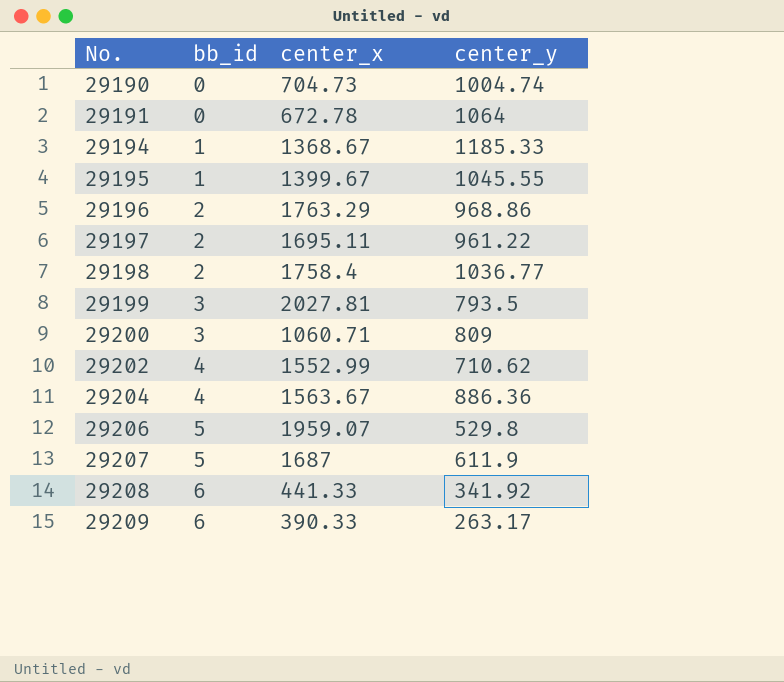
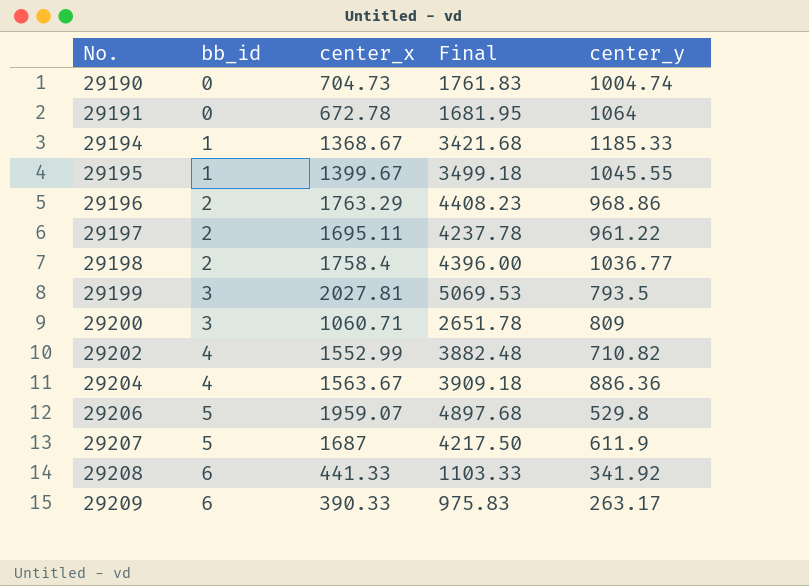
column Final | formula: none -> [center_x] * 2.5
29202 | center_y: 710.62 -> 710.82

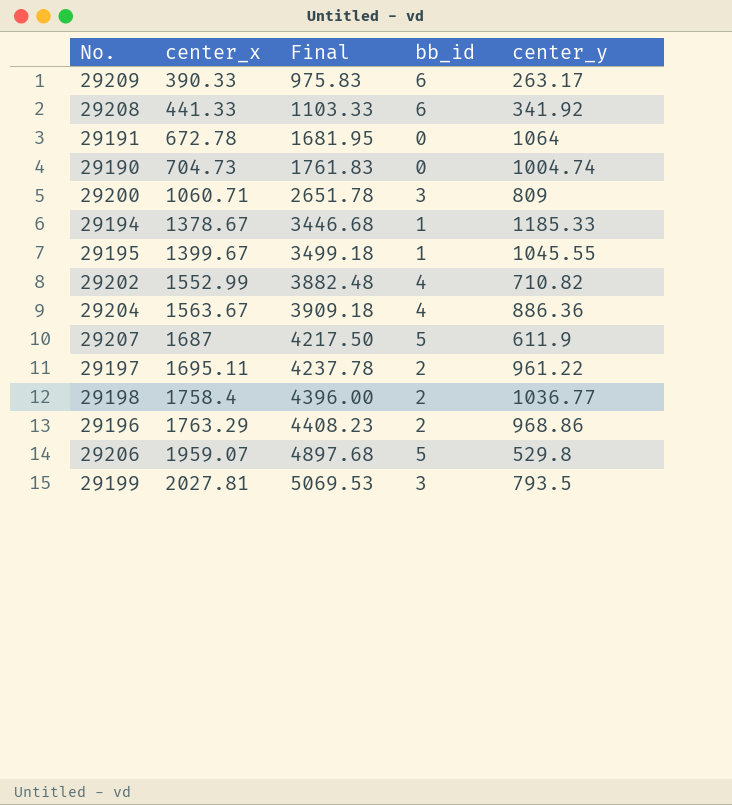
row order: No. ascending -> center_x ascending
column bb_id | position: 2 -> 4
29194 | center_x: 1368.67 -> 1378.67
29194 | Final: 3421.68 -> 3446.68

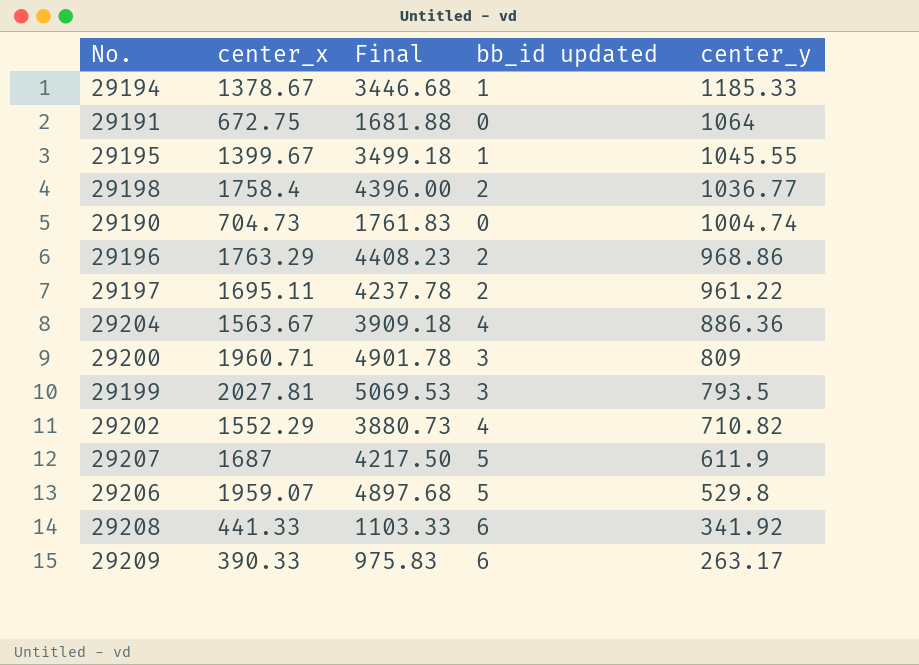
row order: center_x ascending -> center_y descending
column name: bb_id -> bb_id updated
29191 | center_x: 672.78 -> 672.75
29191 | Final: 1681.95 -> 1681.88
29200 | center_x: 1060.71 -> 1960.71
29200 | Final: 2651.78 -> 4901.78
29202 | center_x: 1552.99 -> 1552.29
29202 | Final: 3882.48 -> 3880.73

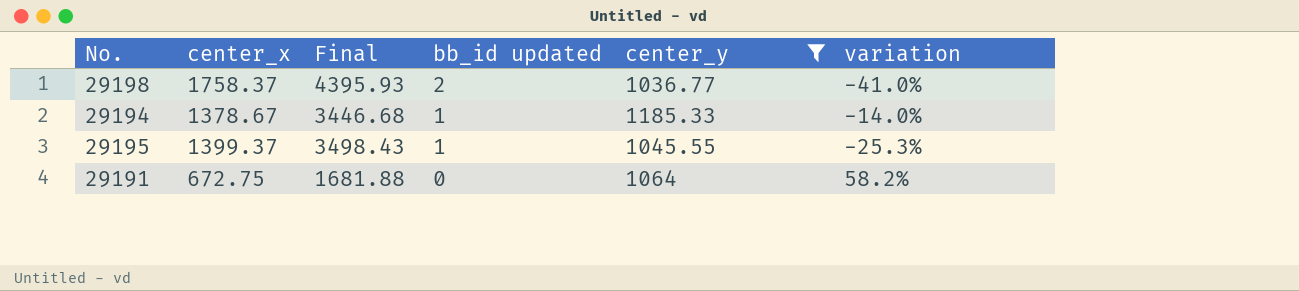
filter: none -> center_y >= 1036.77
row order: center_y descending -> bb_id updated descending
column variation | formula: none -> ([center_y] - [center_x]) / [center_x]
29198 | center_x: 1758.4 -> 1758.37
29198 | Final: 4396.00 -> 4395.93
29195 | center_x: 1399.67 -> 1399.37
29195 | Final: 3499.18 -> 3498.43

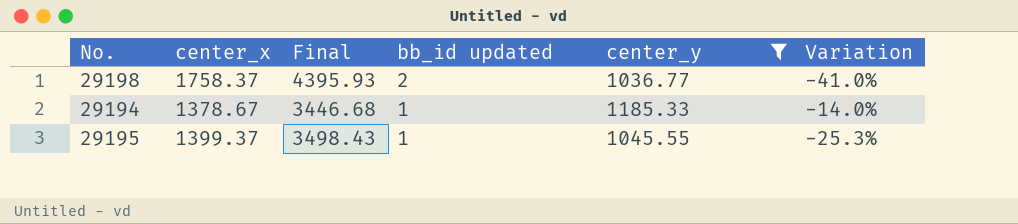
column name: variation -> Variation
row 29191: 672.75 | 1681.88 | 0 | 1064 | 58.2% -> none

